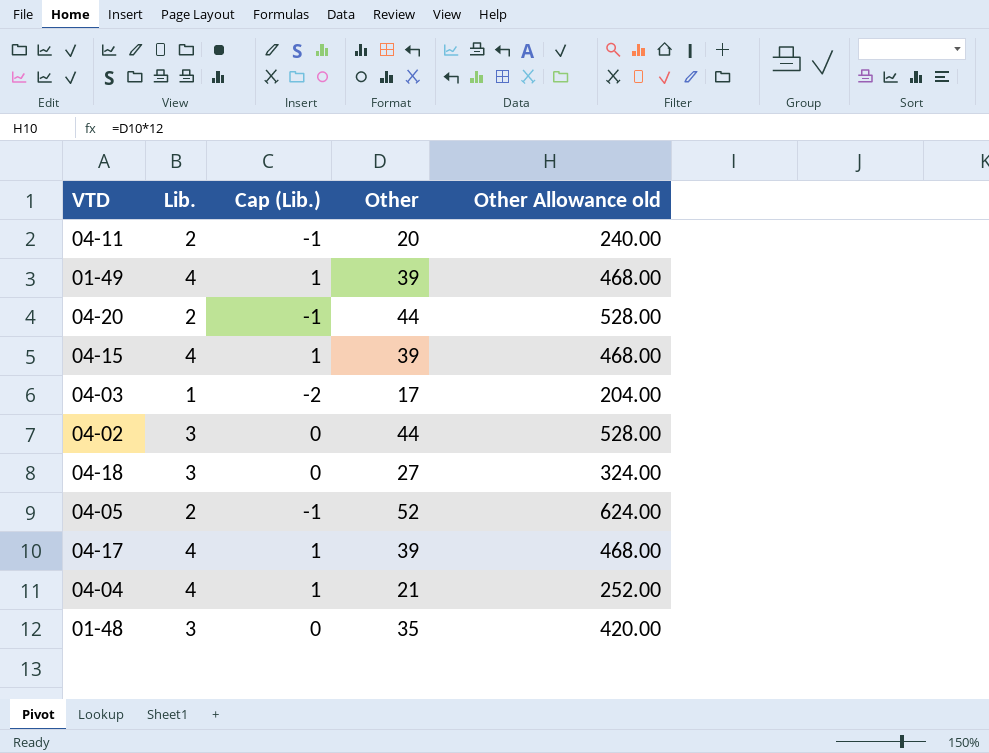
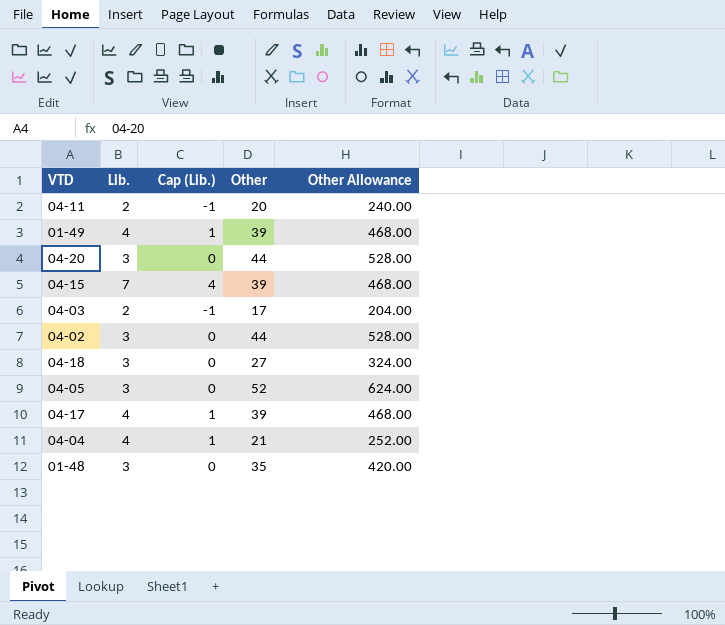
column name: Other Allowance old -> Other Allowance
04-20 | Lib.: 2 -> 3
04-20 | Cap (Lib.): -1 -> 0
04-15 | Lib.: 4 -> 7
04-15 | Cap (Lib.): 1 -> 4
04-03 | Lib.: 1 -> 2
04-03 | Cap (Lib.): -2 -> -1
04-05 | Lib.: 2 -> 3
04-05 | Cap (Lib.): -1 -> 0

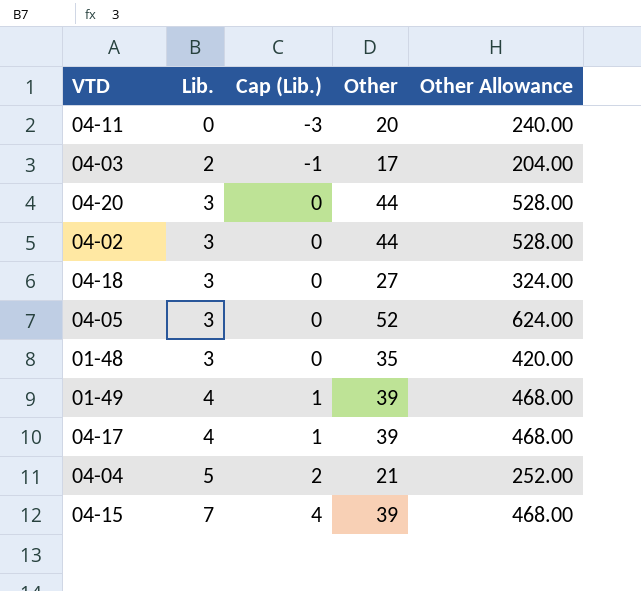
row order: none -> Lib. ascending
04-11 | Lib.: 2 -> 0
04-11 | Cap (Lib.): -1 -> -3
04-04 | Lib.: 4 -> 5
04-04 | Cap (Lib.): 1 -> 2

